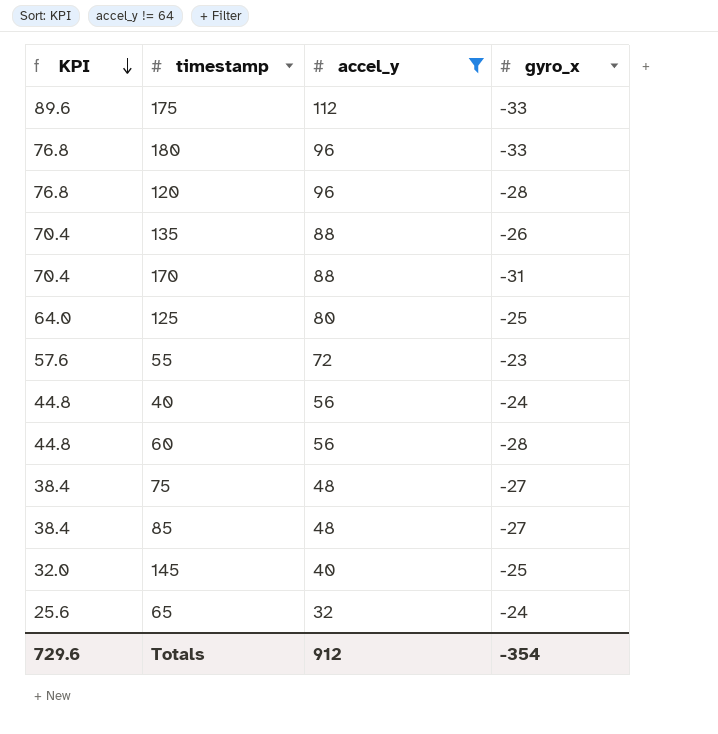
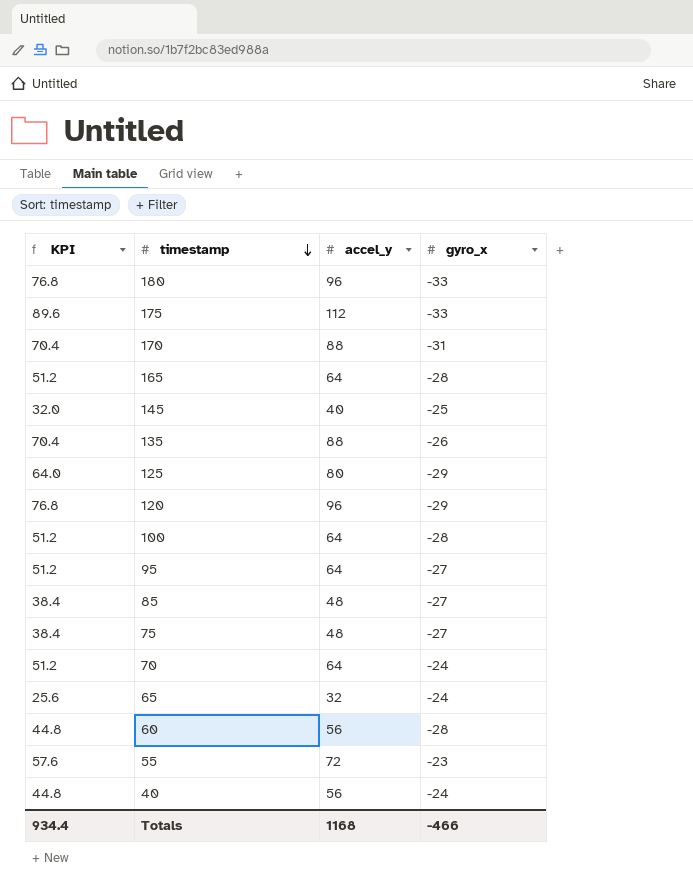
filter: accel_y != 64 -> none
row order: KPI descending -> timestamp descending
125 | gyro_x: -25 -> -29
120 | gyro_x: -28 -> -29
Totals | KPI: 729.6 -> 934.4
Totals | accel_y: 912 -> 1168
Totals | gyro_x: -354 -> -466

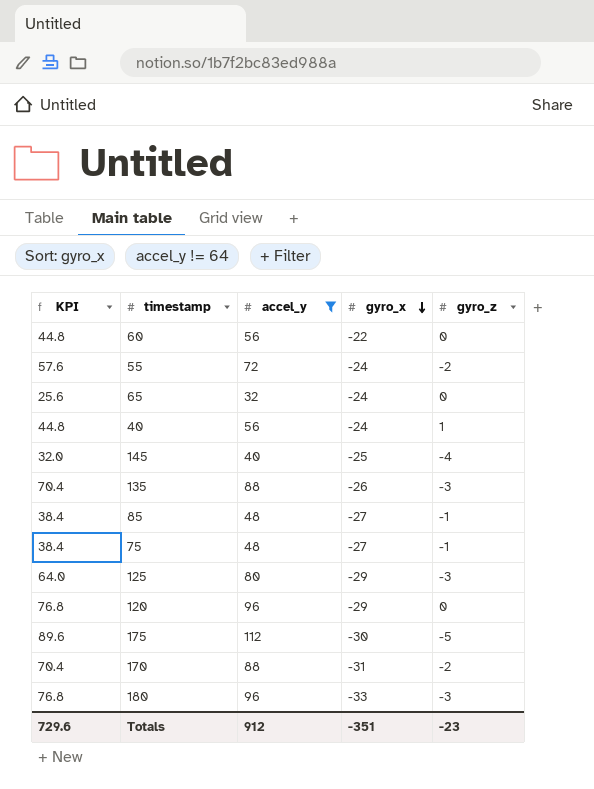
filter: none -> accel_y != 64
row order: timestamp descending -> gyro_x descending
column gyro_z | position: none -> 5
60 | gyro_x: -28 -> -22
55 | gyro_x: -23 -> -24
175 | gyro_x: -33 -> -30
Totals | KPI: 934.4 -> 729.6
Totals | accel_y: 1168 -> 912
Totals | gyro_x: -466 -> -351

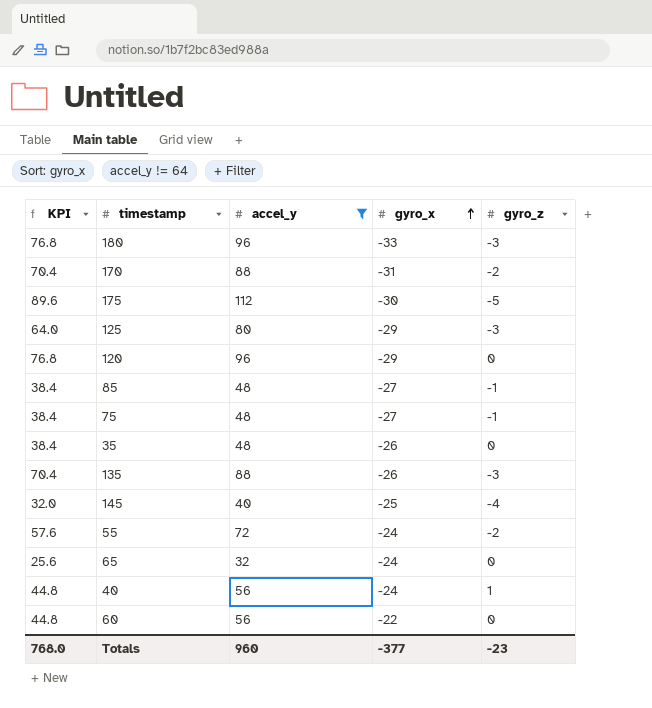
row order: gyro_x descending -> gyro_x ascending
row 35: none -> 38.4 | 48 | -26 | 0
Totals | KPI: 729.6 -> 768.0
Totals | accel_y: 912 -> 960
Totals | gyro_x: -351 -> -377

